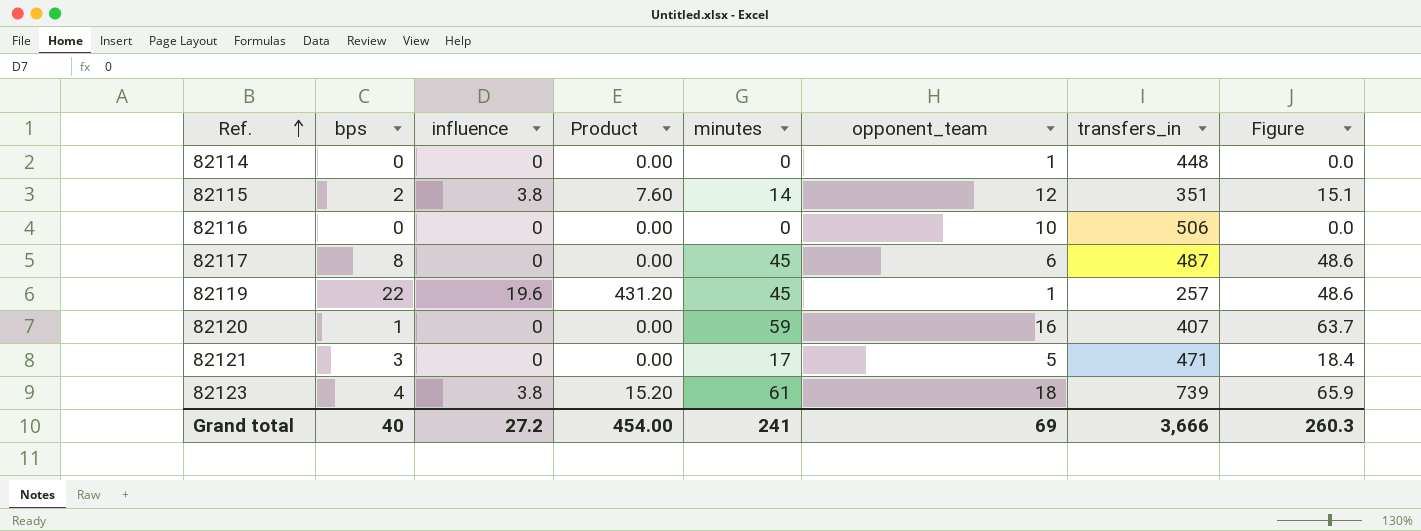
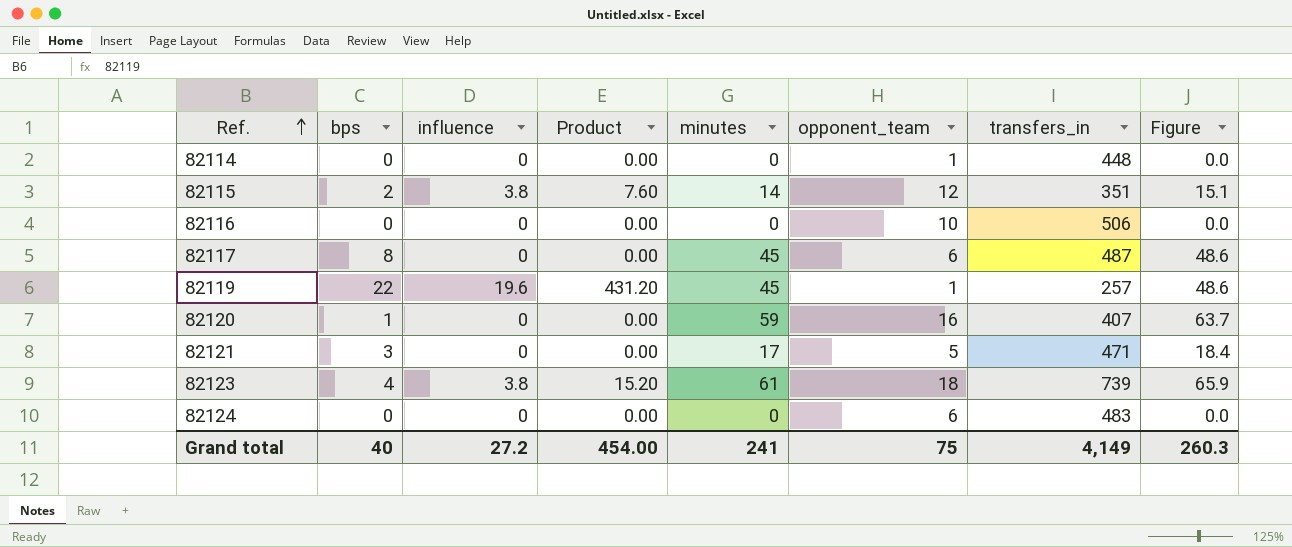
row 82124: none -> 0 | 0 | 0.00 | 0 | 6 | 483 | 0.0
Grand total | opponent_team: 69 -> 75
Grand total | transfers_in: 3,666 -> 4,149

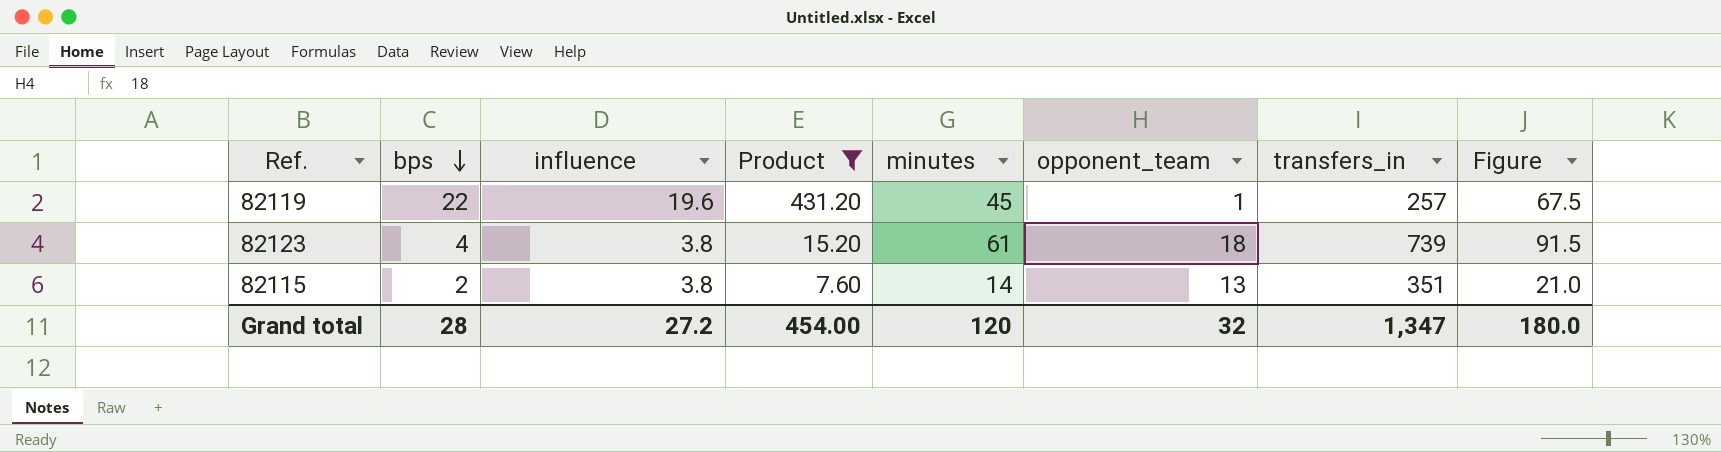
filter: none -> Product != 0.00
row order: Ref. ascending -> bps descending
column Figure | formula: [minutes] * 1.08 -> [minutes] * 1.5
82115 | opponent_team: 12 -> 13
Grand total | bps: 40 -> 28
Grand total | minutes: 241 -> 120
Grand total | opponent_team: 75 -> 32
Grand total | transfers_in: 4,149 -> 1,347
Grand total | Figure: 260.3 -> 180.0

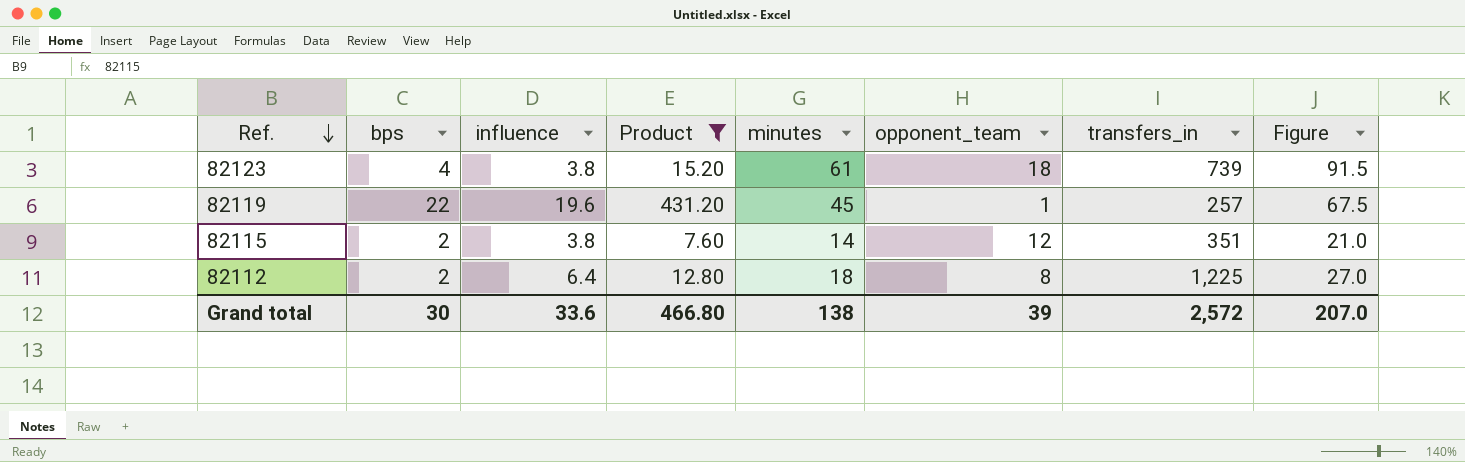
row order: bps descending -> Ref. descending
82115 | opponent_team: 13 -> 12
row 82112: none -> 2 | 6.4 | 12.80 | 18 | 8 | 1,225 | 27.0
Grand total | bps: 28 -> 30
Grand total | influence: 27.2 -> 33.6
Grand total | Product: 454.00 -> 466.80
Grand total | minutes: 120 -> 138
Grand total | opponent_team: 32 -> 39
Grand total | transfers_in: 1,347 -> 2,572
Grand total | Figure: 180.0 -> 207.0

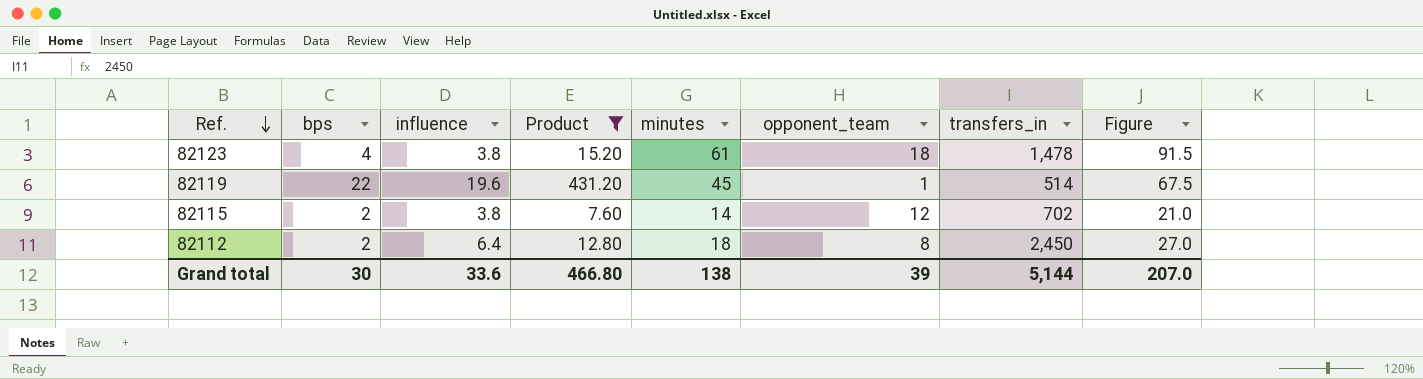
82123 | transfers_in: 739 -> 1,478
82119 | transfers_in: 257 -> 514
82115 | transfers_in: 351 -> 702
82112 | transfers_in: 1,225 -> 2,450
Grand total | transfers_in: 2,572 -> 5,144

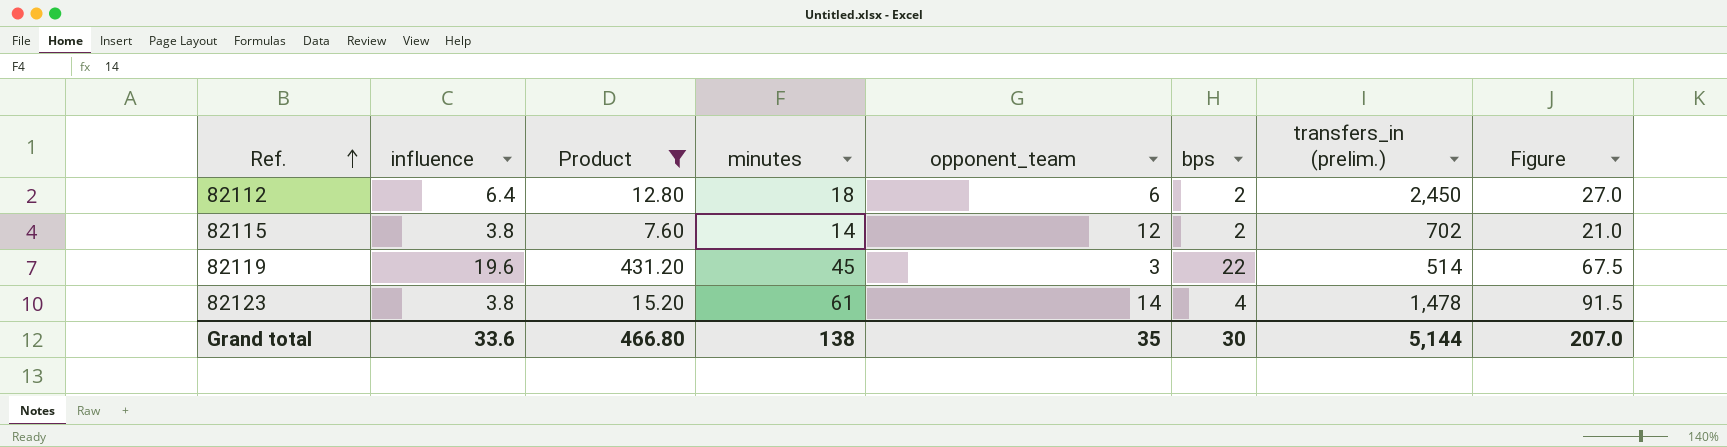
row order: Ref. descending -> Ref. ascending
column bps | position: 2 -> 6
column name: transfers_in -> transfers_in (prelim.)
82112 | opponent_team: 8 -> 6
82119 | opponent_team: 1 -> 3
82123 | opponent_team: 18 -> 14
Grand total | opponent_team: 39 -> 35

